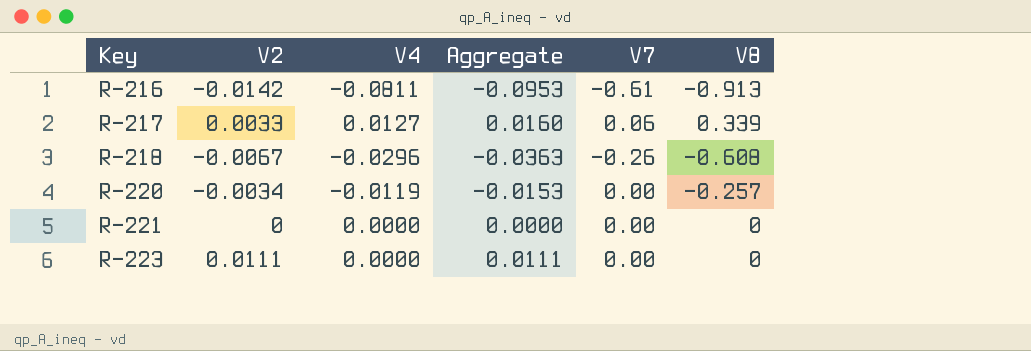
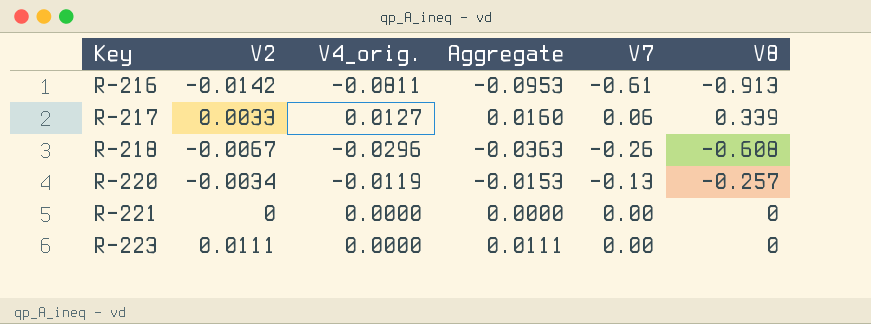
column name: V4 -> V4_orig.
R-220 | V7: 0.00 -> -0.13

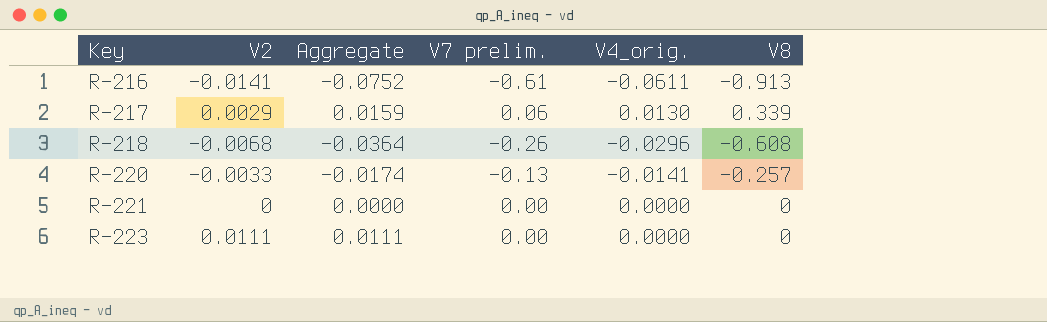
column name: V7 -> V7 prelim.
column V4_orig. | position: 3 -> 5
R-216 | V2: -0.0142 -> -0.0141
R-216 | Aggregate: -0.0953 -> -0.0752
R-216 | V4_orig.: -0.0811 -> -0.0611
R-217 | V2: 0.0033 -> 0.0029
R-217 | Aggregate: 0.0160 -> 0.0159
R-217 | V4_orig.: 0.0127 -> 0.0130
R-218 | V2: -0.0067 -> -0.0068
R-218 | Aggregate: -0.0363 -> -0.0364
R-220 | V2: -0.0034 -> -0.0033
R-220 | Aggregate: -0.0153 -> -0.0174
R-220 | V4_orig.: -0.0119 -> -0.0141

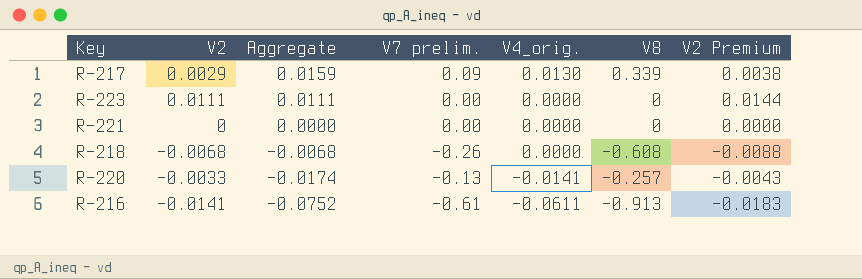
row order: Key ascending -> Aggregate descending
column V2 Premium | formula: none -> [V2] * 1.3
R-217 | V7 prelim.: 0.06 -> 0.09
R-218 | Aggregate: -0.0364 -> -0.0068
R-218 | V4_orig.: -0.0296 -> 0.0000

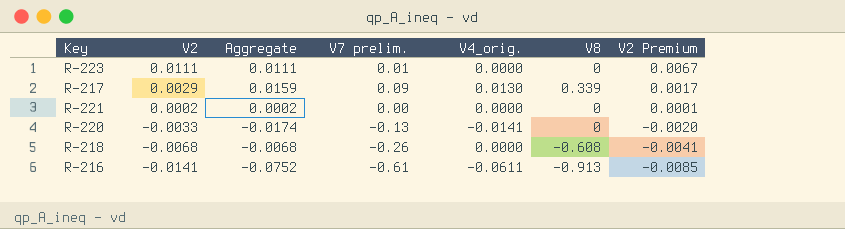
row order: Aggregate descending -> V2 descending
column V2 Premium | formula: [V2] * 1.3 -> [V2] * 0.6
R-223 | V7 prelim.: 0.00 -> 0.01
R-221 | V2: 0 -> 0.0002
R-221 | Aggregate: 0.0000 -> 0.0002
R-220 | V8: -0.257 -> 0

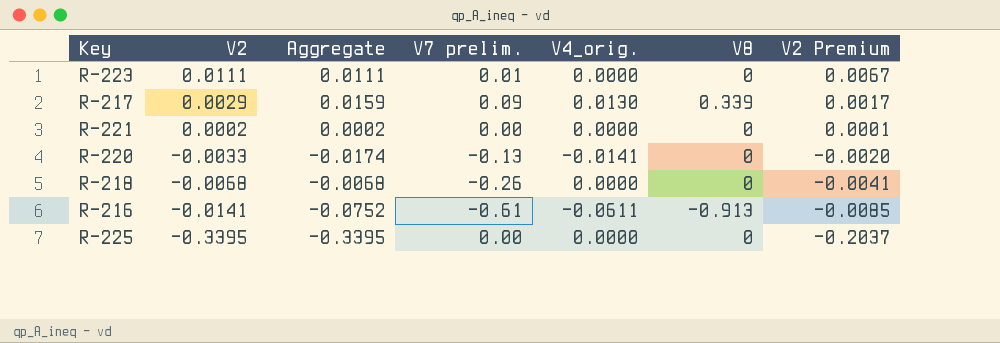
R-218 | V8: -0.608 -> 0
row R-225: none -> -0.3395 | -0.3395 | 0.00 | 0.0000 | 0 | -0.2037

